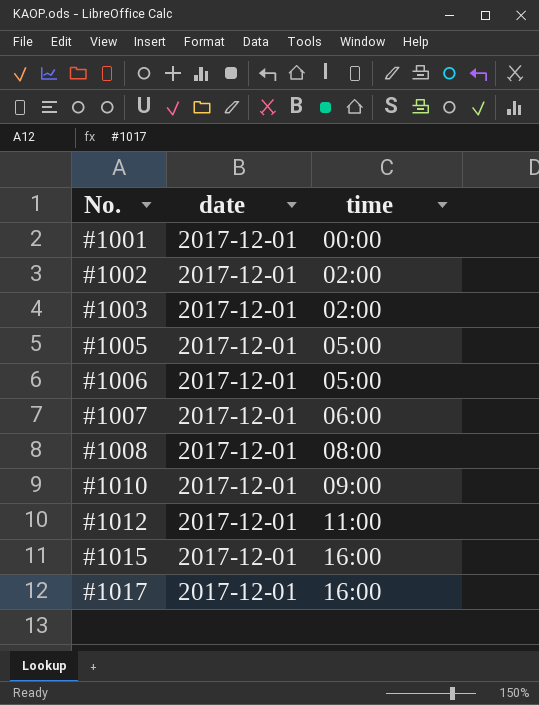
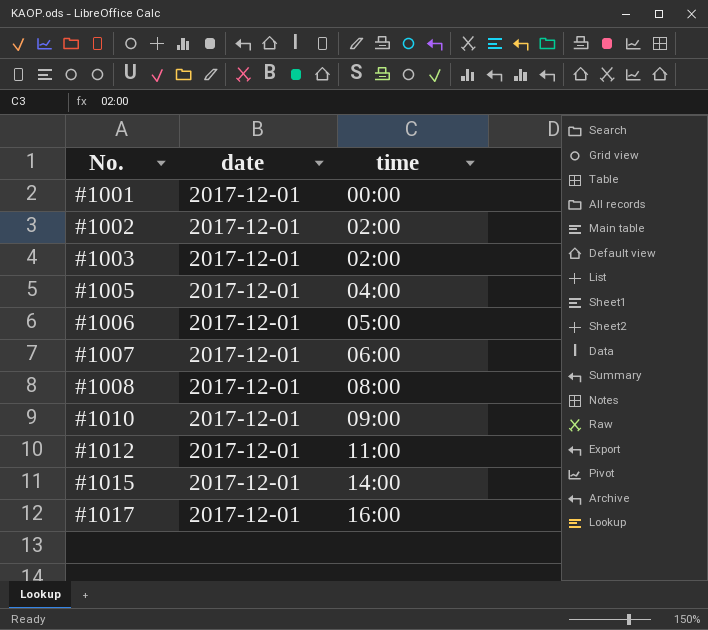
#1005 | time: 05:00 -> 04:00
#1015 | time: 16:00 -> 14:00

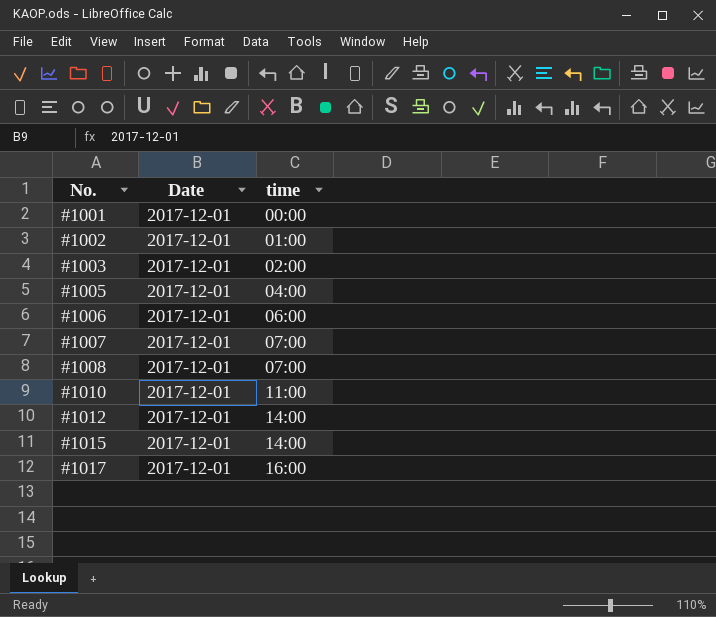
column name: date -> Date
#1002 | time: 02:00 -> 01:00
#1006 | time: 05:00 -> 06:00
#1007 | time: 06:00 -> 07:00
#1008 | time: 08:00 -> 07:00
#1010 | time: 09:00 -> 11:00
#1012 | time: 11:00 -> 14:00

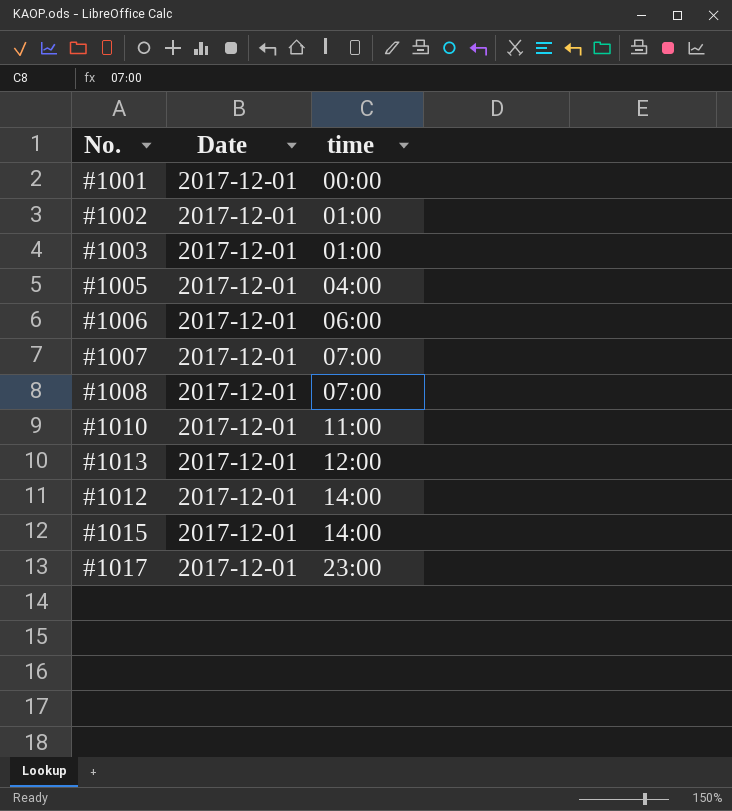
#1003 | time: 02:00 -> 01:00
row #1013: none -> 2017-12-01 | 12:00
#1017 | time: 16:00 -> 23:00

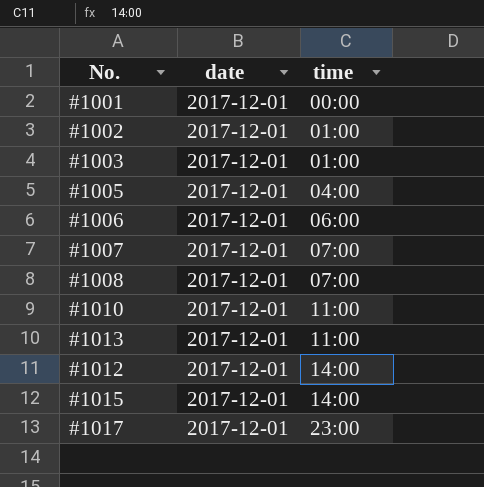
column name: Date -> date
#1013 | time: 12:00 -> 11:00

